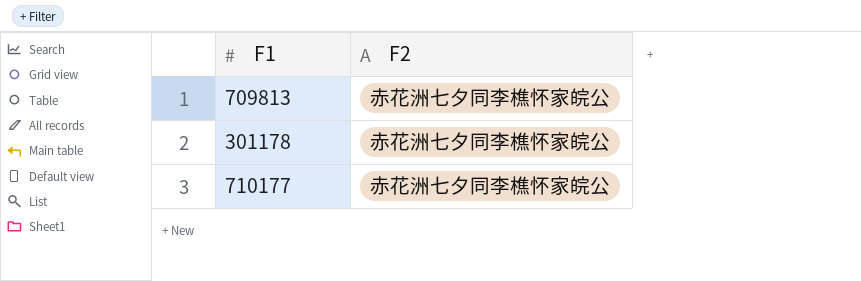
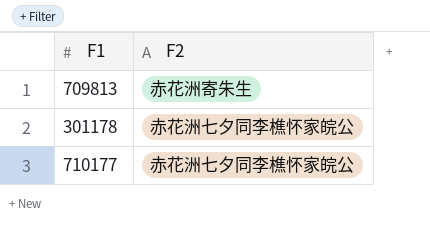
709813 | F2: 赤花洲七夕同李樵怀家皖公 -> 赤花洲寄朱生

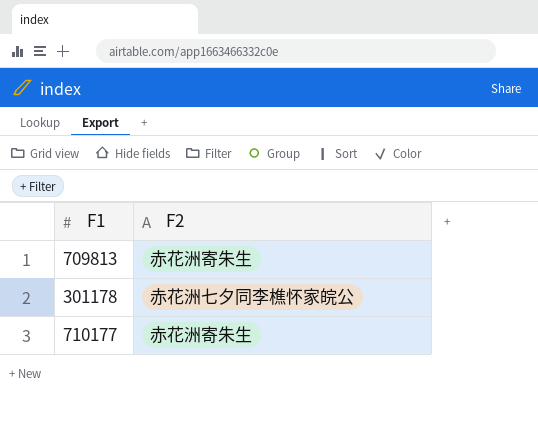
710177 | F2: 赤花洲七夕同李樵怀家皖公 -> 赤花洲寄朱生

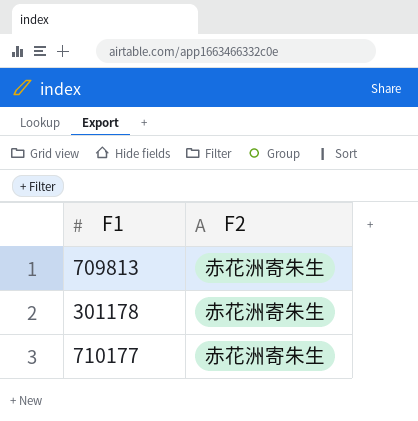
301178 | F2: 赤花洲七夕同李樵怀家皖公 -> 赤花洲寄朱生

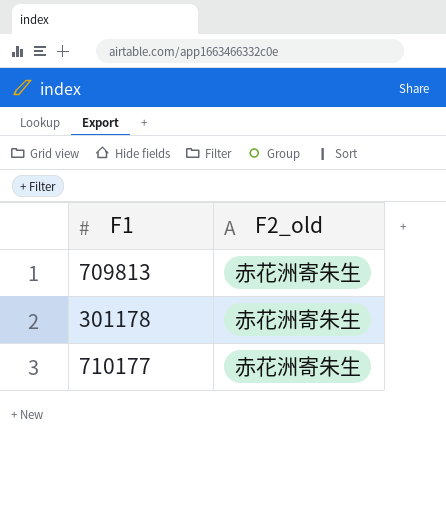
column name: F2 -> F2_old

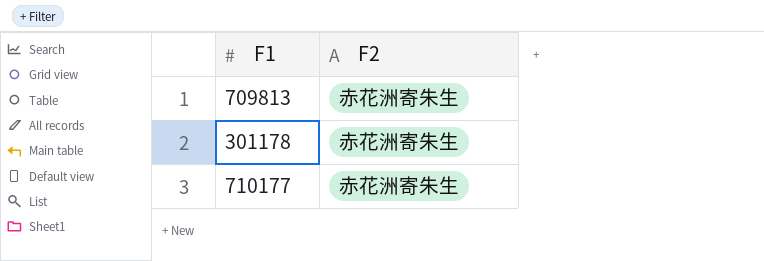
column name: F2_old -> F2

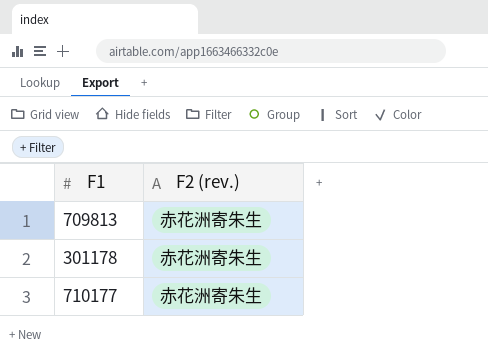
column name: F2 -> F2 (rev.)

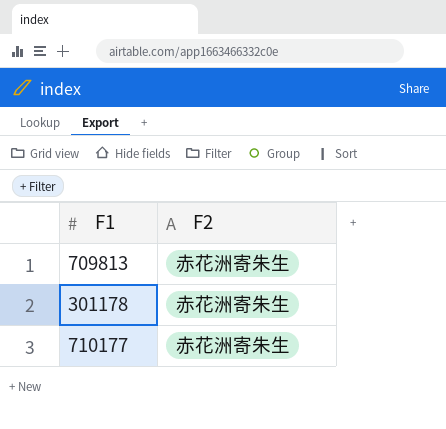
column name: F2 (rev.) -> F2

